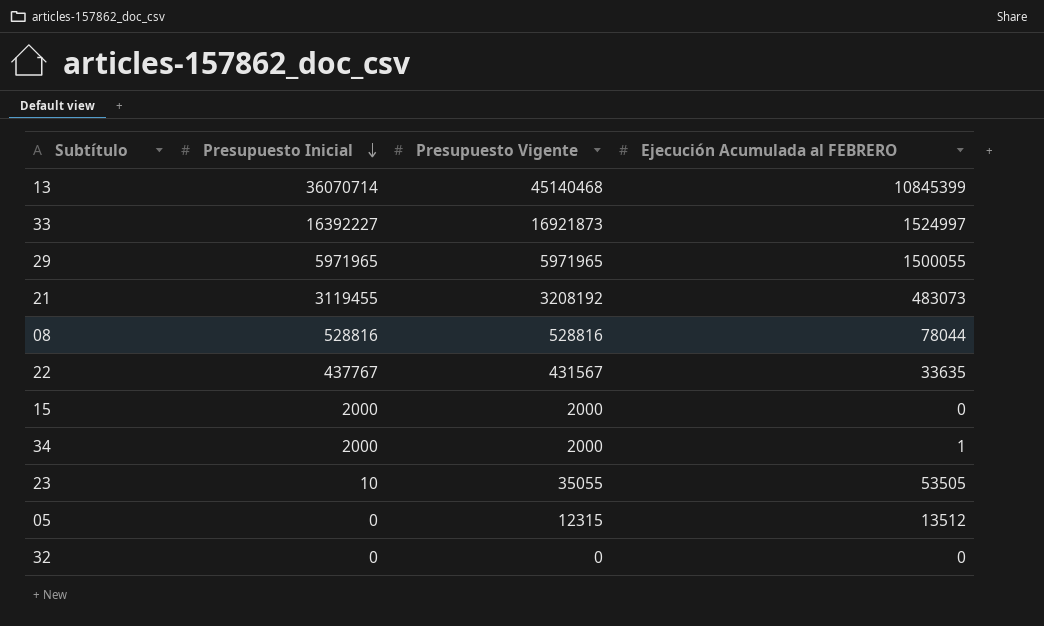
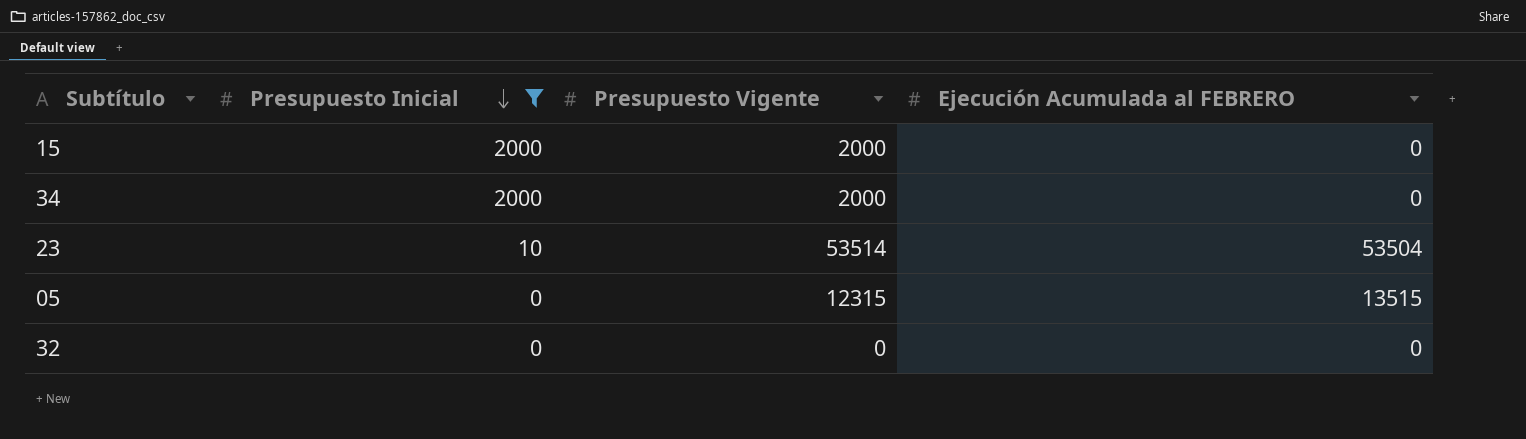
filter: none -> Presupuesto Inicial <= 2000
34 | Ejecución Acumulada al FEBRERO: 1 -> 0
23 | Presupuesto Vigente: 35055 -> 53514
23 | Ejecución Acumulada al FEBRERO: 53505 -> 53504
05 | Ejecución Acumulada al FEBRERO: 13512 -> 13515

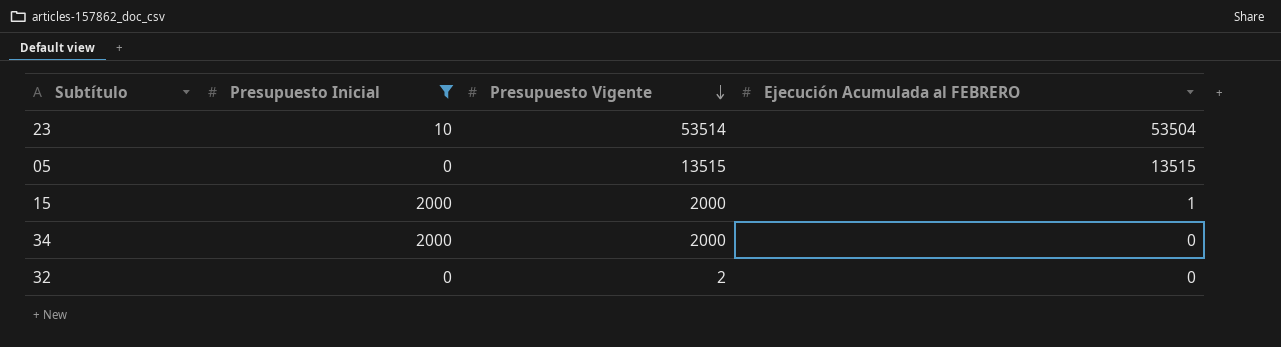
row order: Presupuesto Inicial descending -> Presupuesto Vigente descending
05 | Presupuesto Vigente: 12315 -> 13515
15 | Ejecución Acumulada al FEBRERO: 0 -> 1
32 | Presupuesto Vigente: 0 -> 2

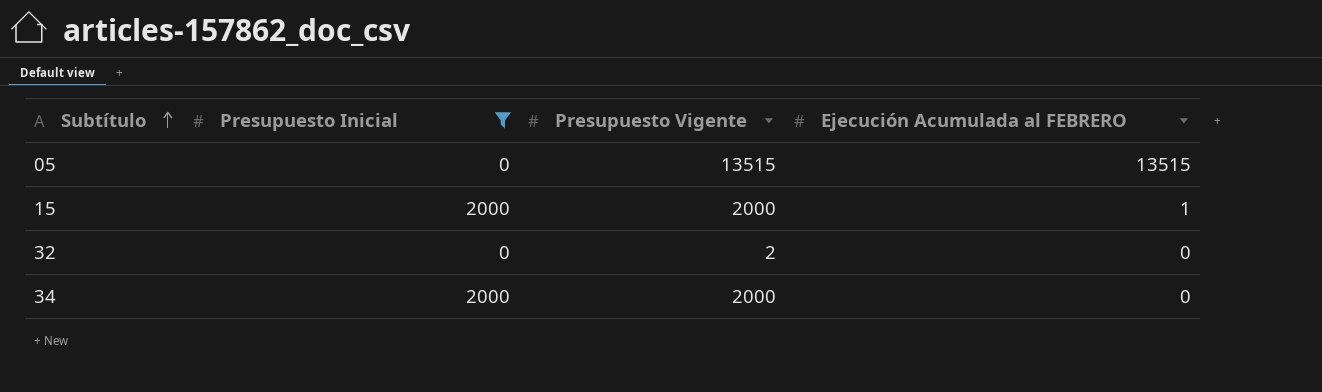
row order: Presupuesto Vigente descending -> Subtítulo ascending
row 23: 10 | 53514 | 53504 -> none

